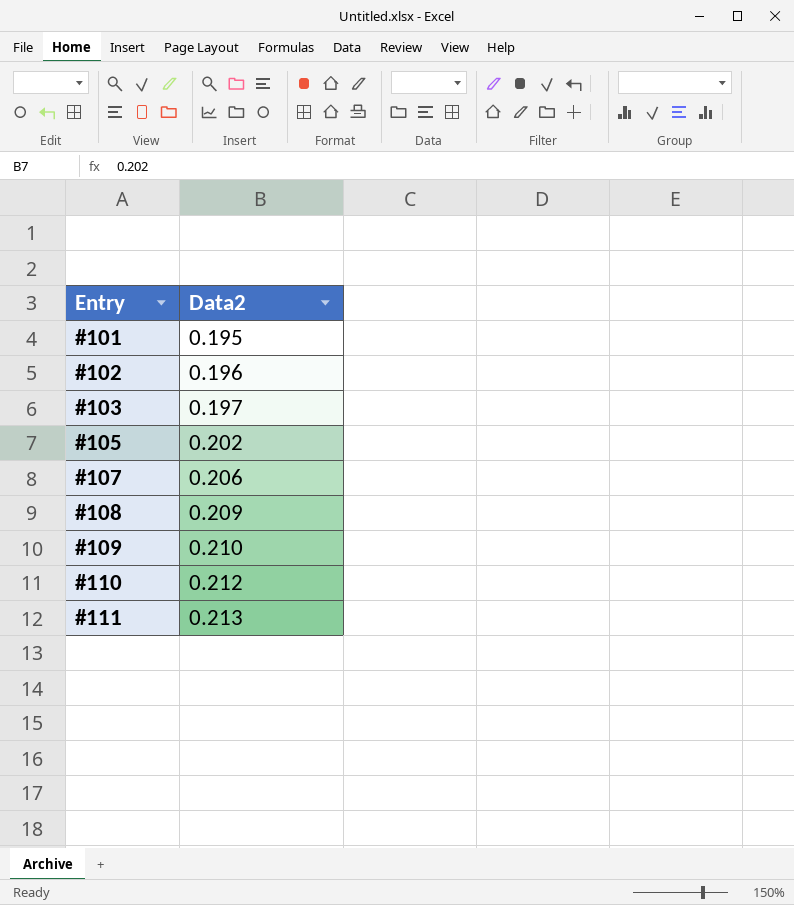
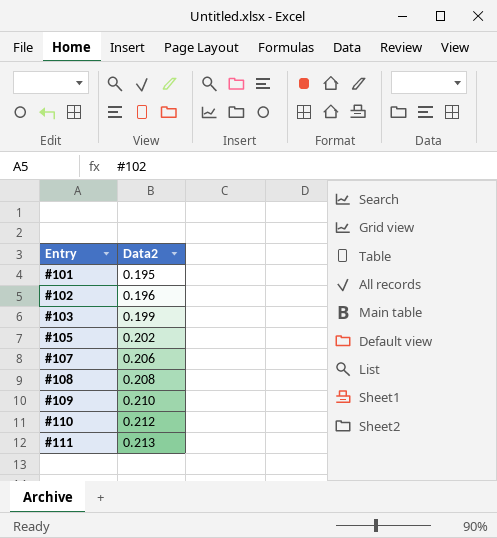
#103 | Data2: 0.197 -> 0.199
#108 | Data2: 0.209 -> 0.208

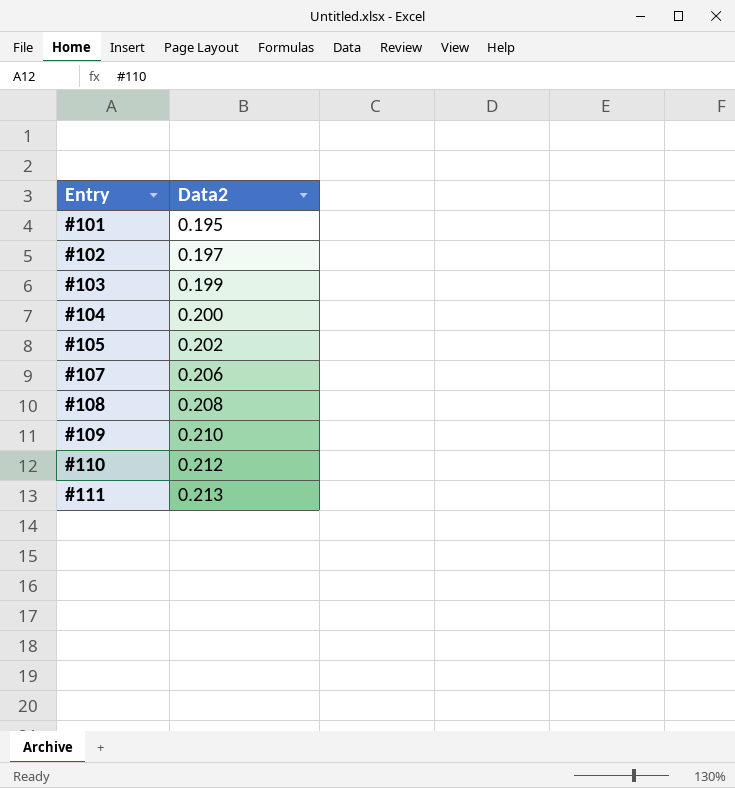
#102 | Data2: 0.196 -> 0.197
row #104: none -> 0.200

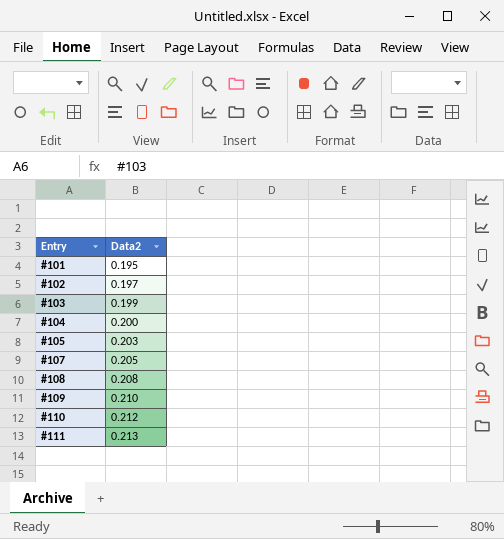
#105 | Data2: 0.202 -> 0.203
#107 | Data2: 0.206 -> 0.205

